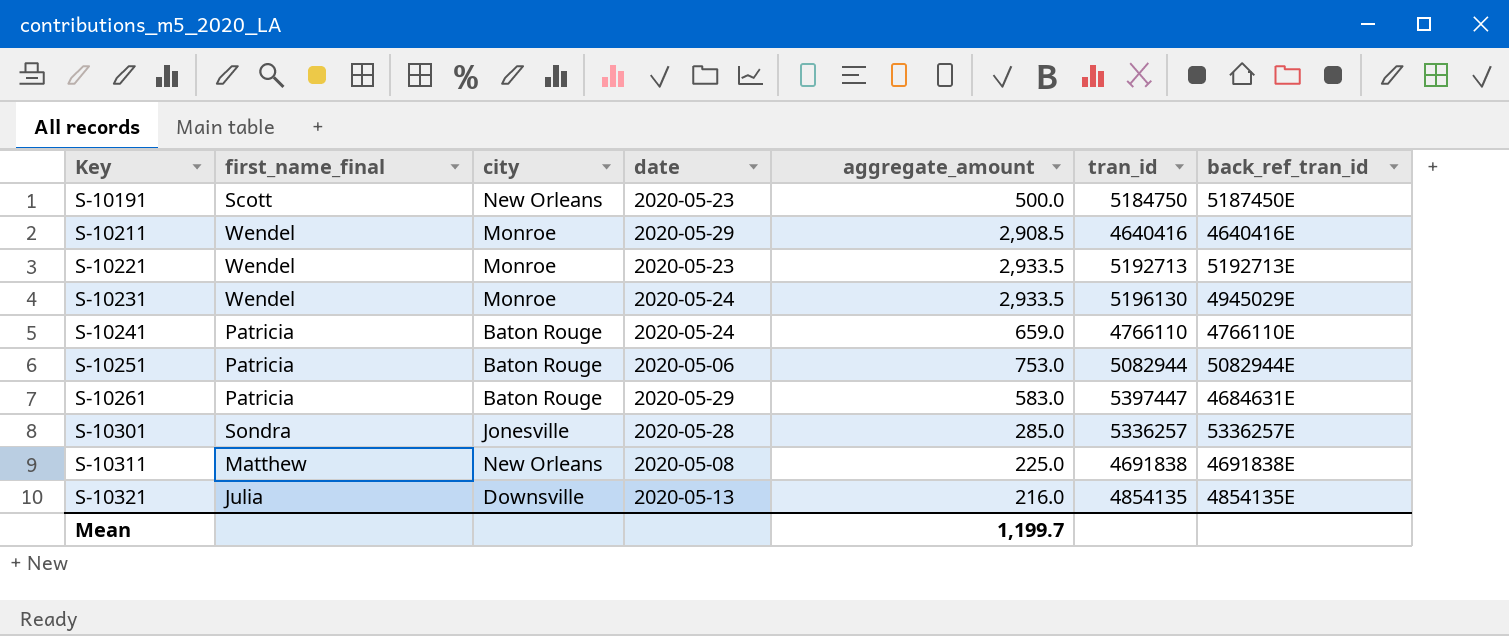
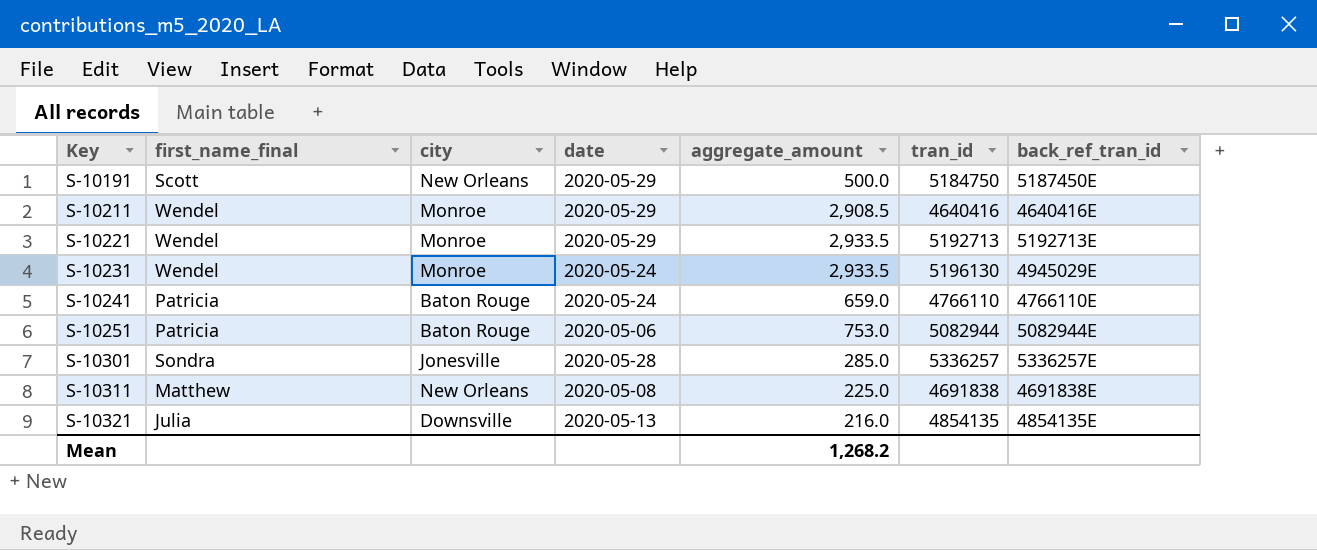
row S-10261: Patricia | Baton Rouge | 2020-05-29 | 583.0 | 5397447 | 4684631E -> none
S-10191 | date: 2020-05-23 -> 2020-05-29
S-10221 | date: 2020-05-23 -> 2020-05-29
Mean | aggregate_amount: 1,199.7 -> 1,268.2

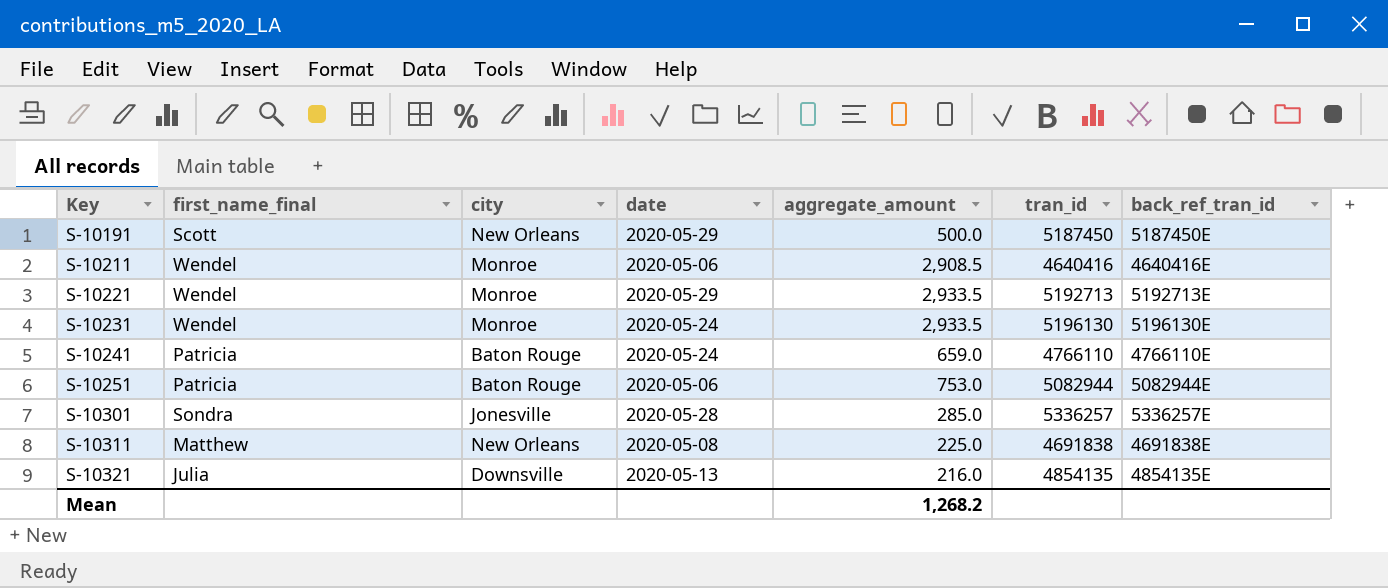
S-10191 | tran_id: 5184750 -> 5187450
S-10211 | date: 2020-05-29 -> 2020-05-06
S-10231 | back_ref_tran_id: 4945029E -> 5196130E

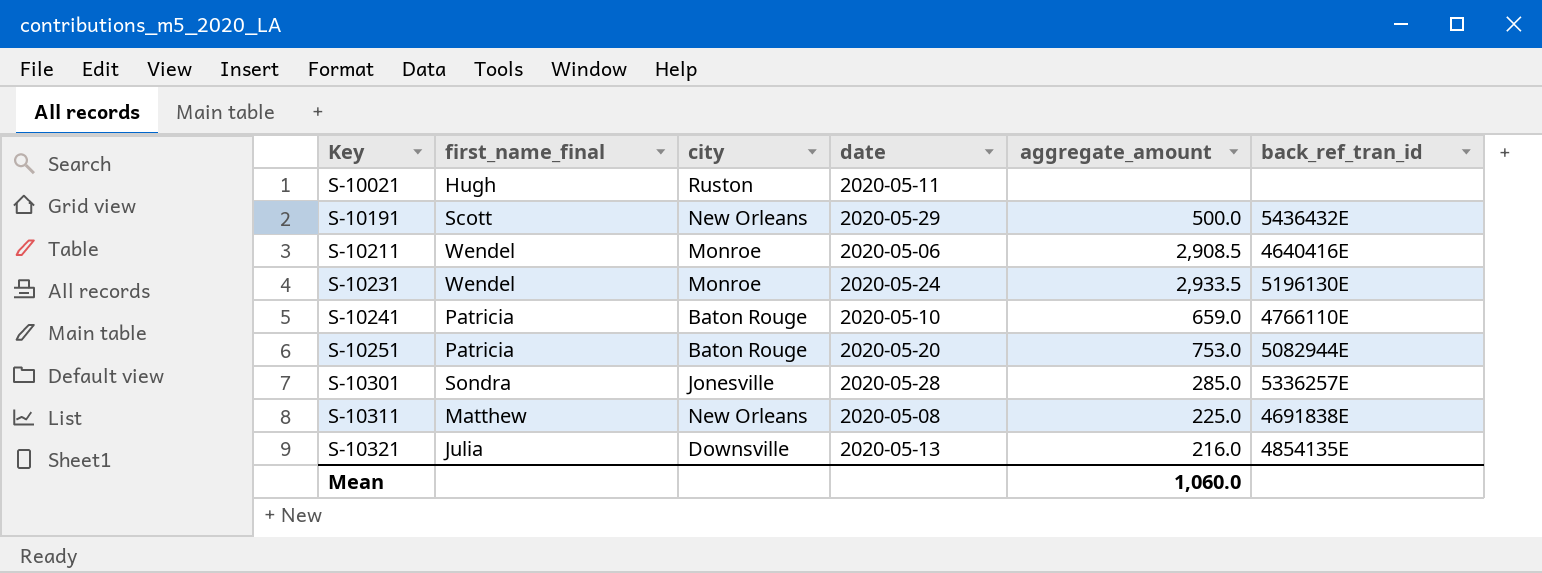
column tran_id | position: 6 -> none
row S-10221: Wendel | Monroe | 2020-05-29 | 2,933.5 | 5192713 | 5192713E -> none
row S-10021: none -> Hugh | Ruston | 2020-05-11 | none | none
S-10191 | back_ref_tran_id: 5187450E -> 5436432E
S-10241 | date: 2020-05-24 -> 2020-05-10
S-10251 | date: 2020-05-06 -> 2020-05-20
Mean | aggregate_amount: 1,268.2 -> 1,060.0

